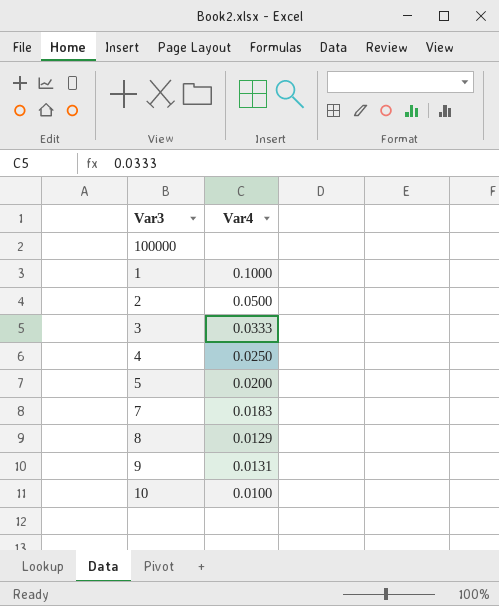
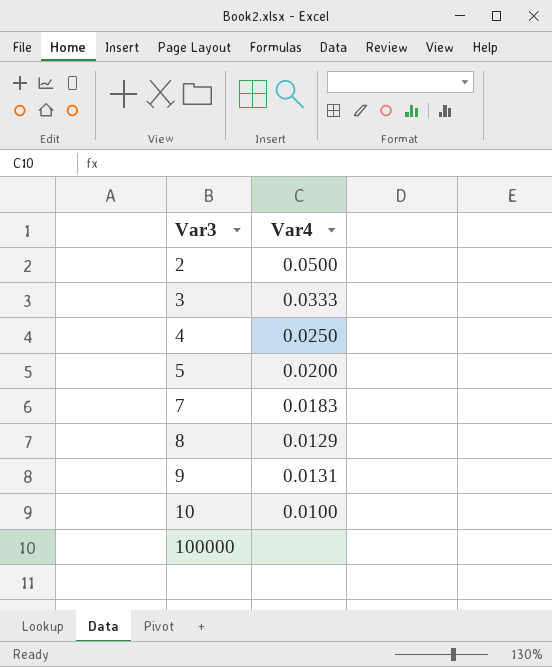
row order: none -> Var3 ascending
row 1: 0.1000 -> none

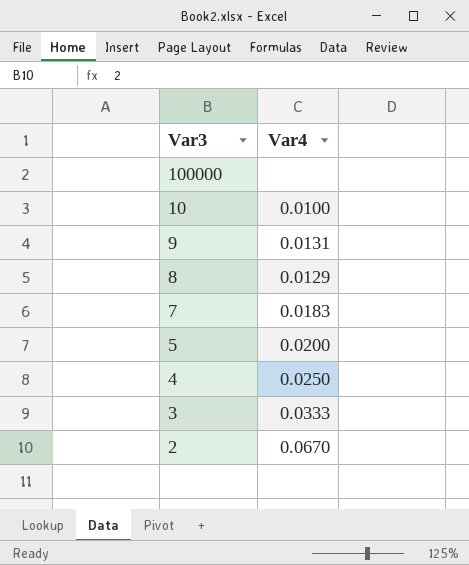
row order: Var3 ascending -> Var3 descending
2 | Var4: 0.0500 -> 0.0670

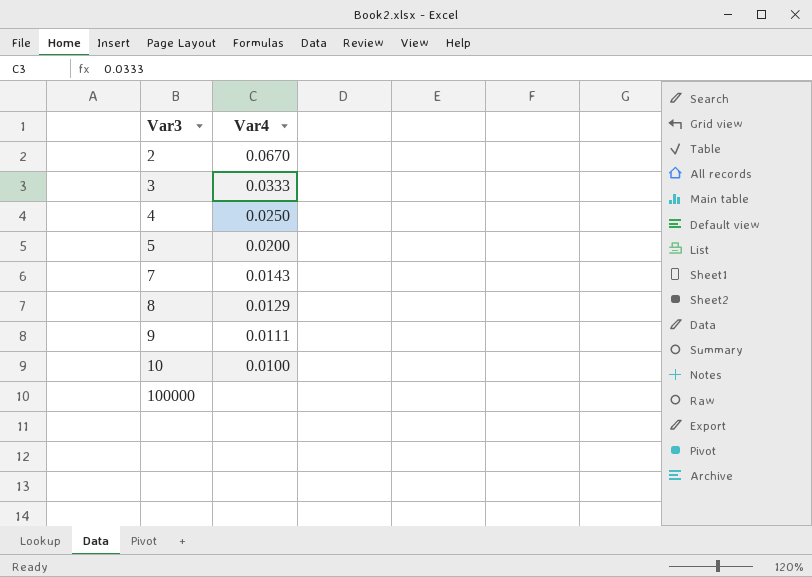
row order: Var3 descending -> Var3 ascending
7 | Var4: 0.0183 -> 0.0143
9 | Var4: 0.0131 -> 0.0111

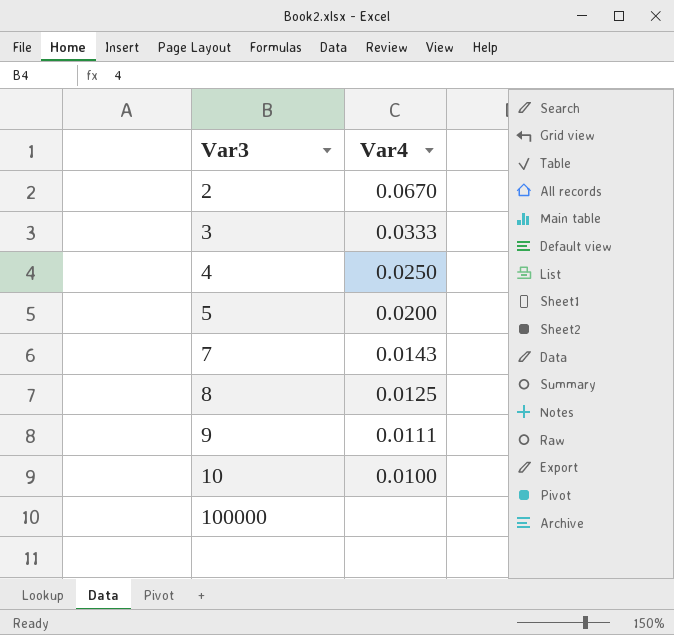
8 | Var4: 0.0129 -> 0.0125

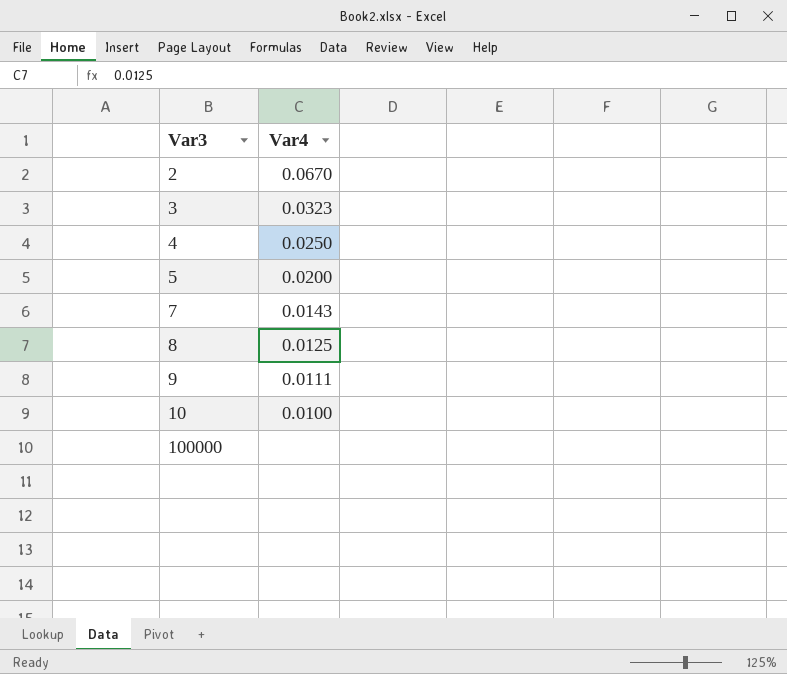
3 | Var4: 0.0333 -> 0.0323

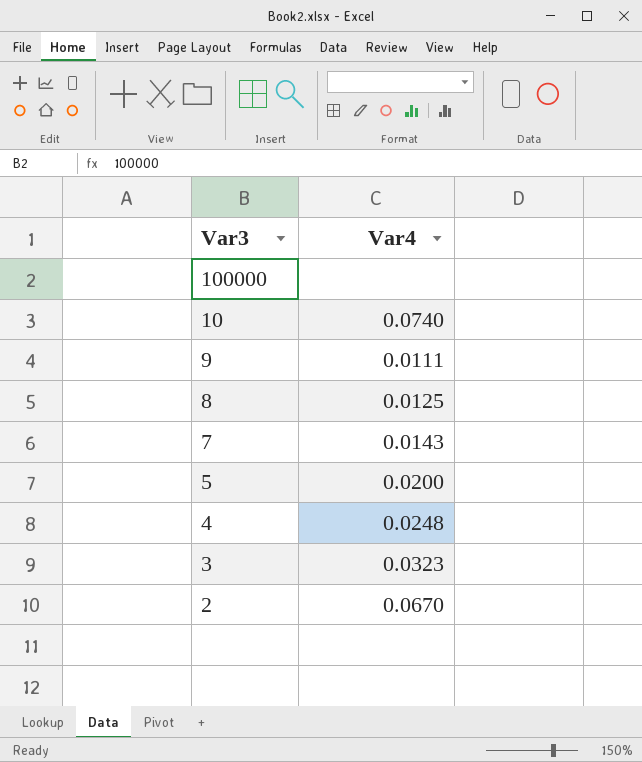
row order: Var3 ascending -> Var3 descending
10 | Var4: 0.0100 -> 0.0740
4 | Var4: 0.0250 -> 0.0248

